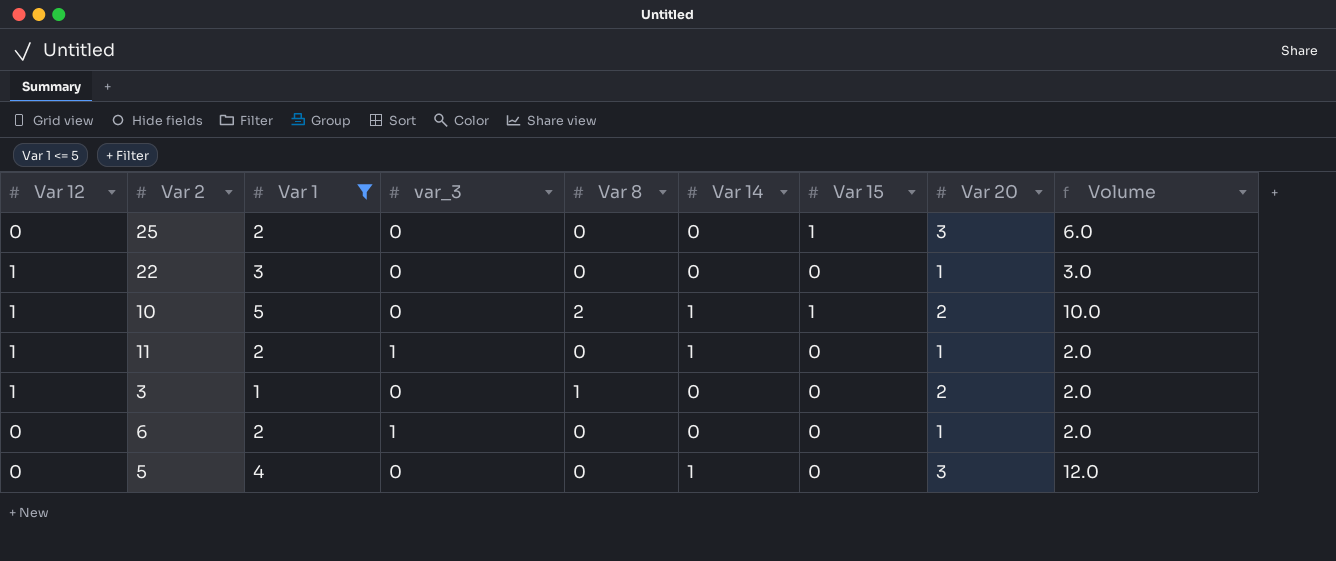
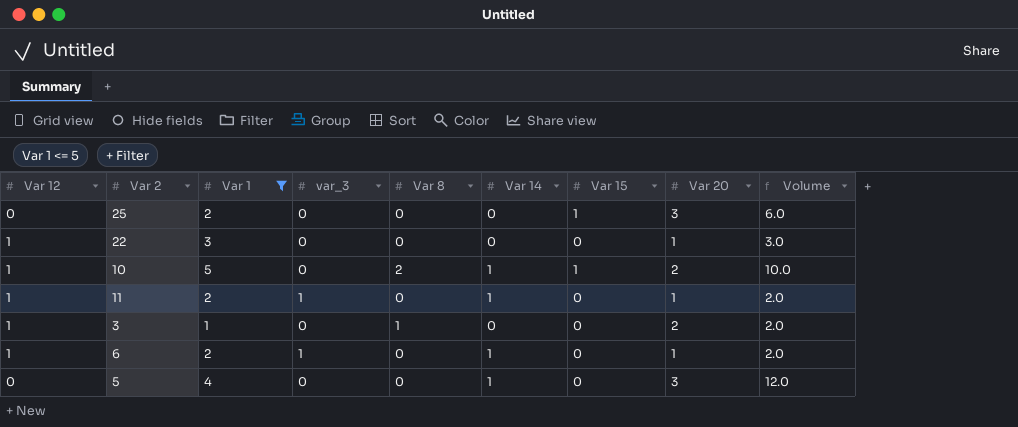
6 | Var 12: 0 -> 1
6 | Var 14: 0 -> 1

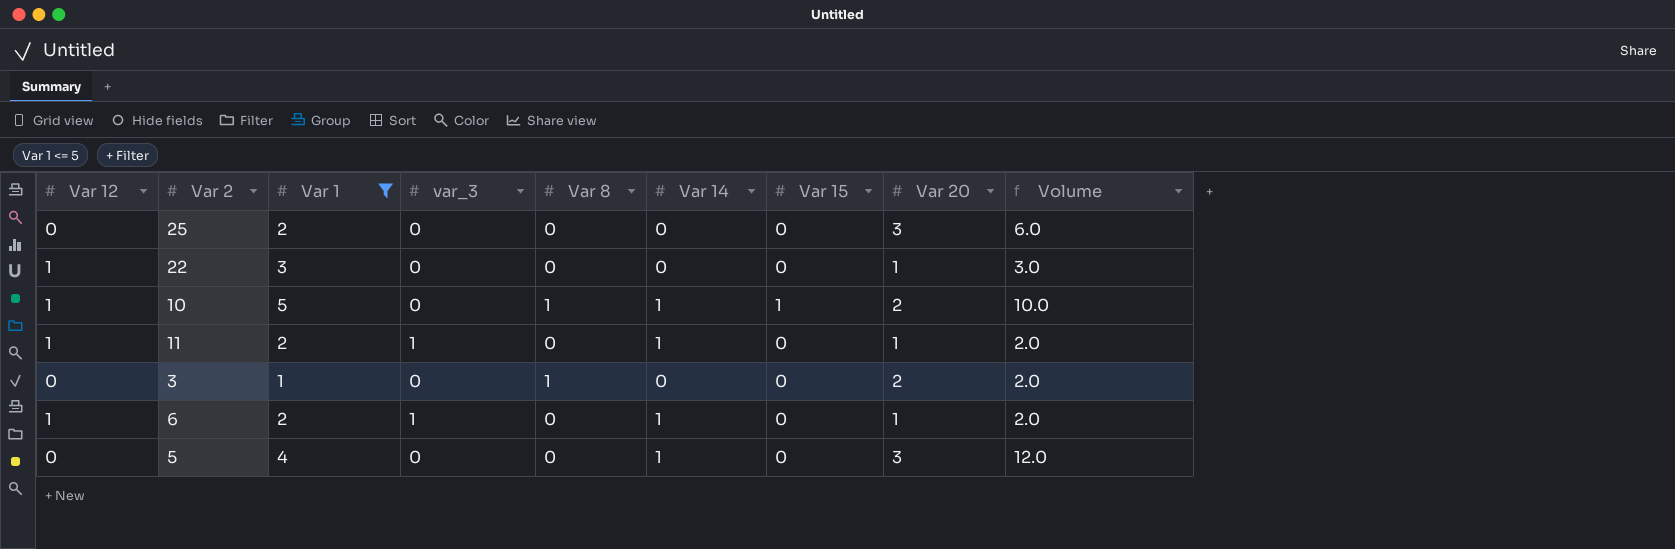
25 | Var 15: 1 -> 0
10 | Var 8: 2 -> 1
3 | Var 12: 1 -> 0

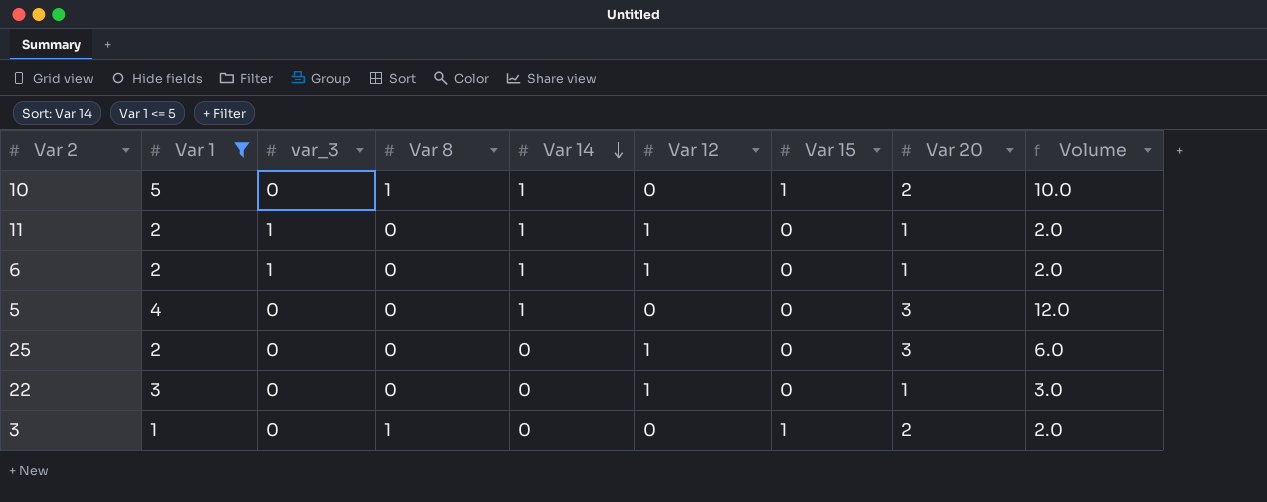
row order: none -> Var 14 descending
column Var 12 | position: 1 -> 6
10 | Var 12: 1 -> 0
25 | Var 12: 0 -> 1
3 | Var 15: 0 -> 1

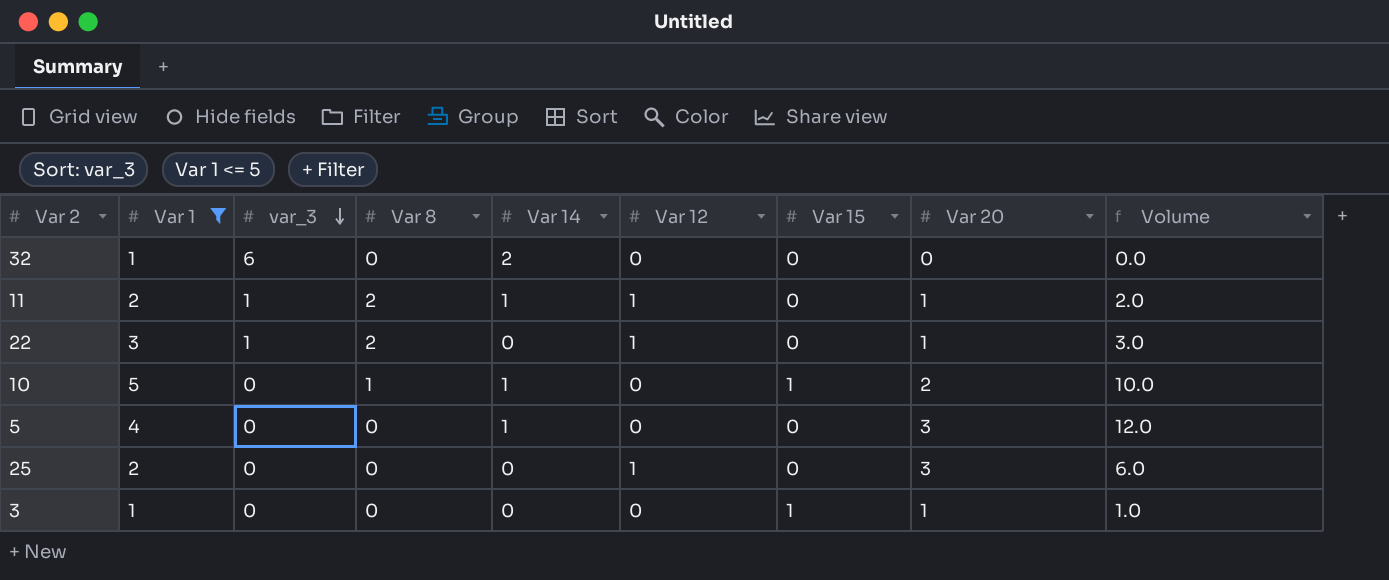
row order: Var 14 descending -> var_3 descending
row 6: 2 | 1 | 0 | 1 | 1 | 0 | 1 | 2.0 -> none
row 32: none -> 1 | 6 | 0 | 2 | 0 | 0 | 0 | 0.0
11 | Var 8: 0 -> 2
22 | var_3: 0 -> 1
22 | Var 8: 0 -> 2
3 | Var 8: 1 -> 0
3 | Var 20: 2 -> 1
3 | Volume: 2.0 -> 1.0

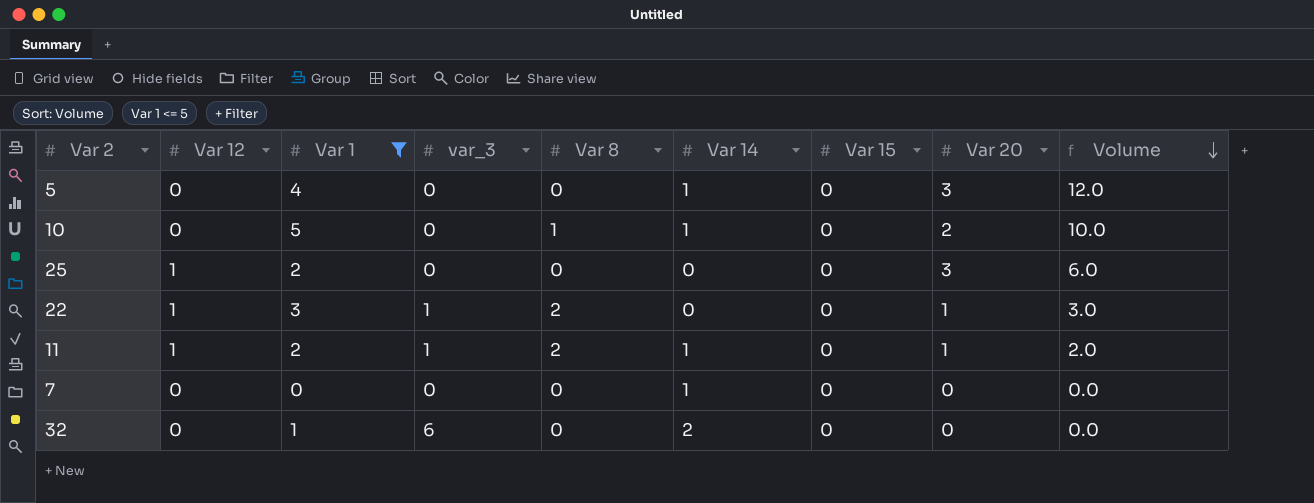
row order: var_3 descending -> Volume descending
column Var 12 | position: 6 -> 2
row 3: 1 | 0 | 0 | 0 | 0 | 1 | 1 | 1.0 -> none
10 | Var 15: 1 -> 0
row 7: none -> 0 | 0 | 0 | 0 | 1 | 0 | 0 | 0.0

